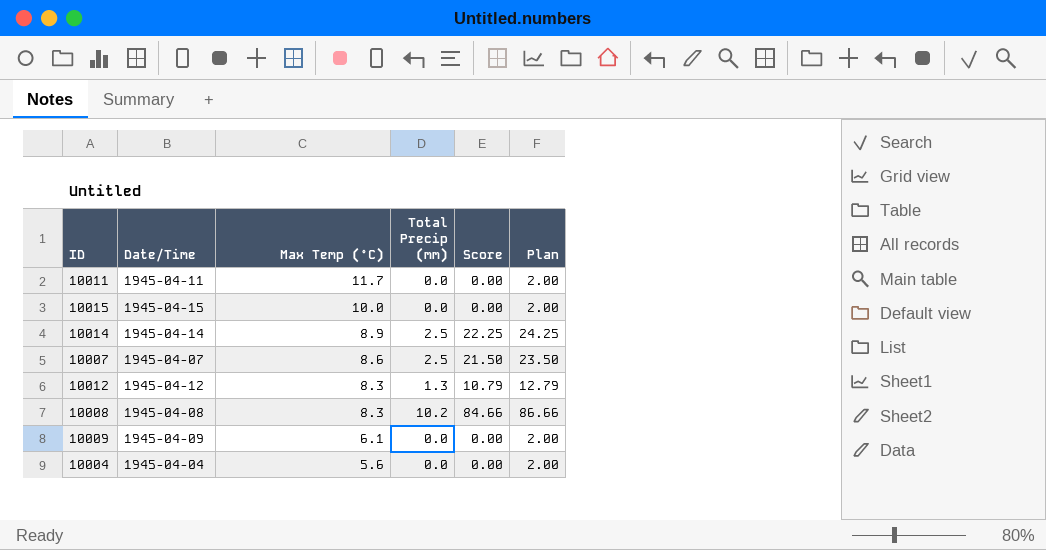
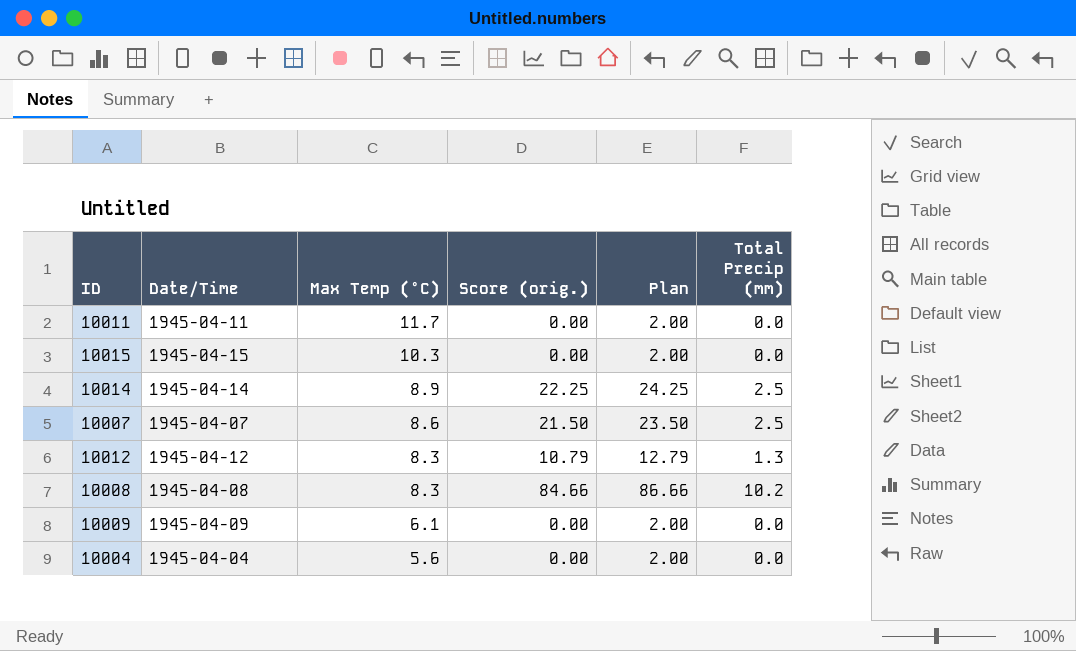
column name: Score -> Score (orig.)
column Total Precip (mm) | position: 4 -> 6
10015 | Max Temp (°C): 10.0 -> 10.3

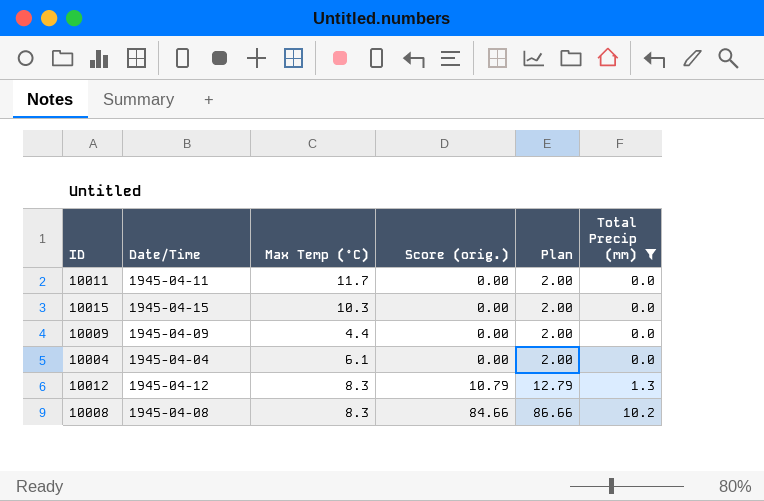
filter: none -> Total Precip (mm) != 2.5
row order: Max Temp (°C) descending -> Score (orig.) ascending
10009 | Max Temp (°C): 6.1 -> 4.4
10004 | Max Temp (°C): 5.6 -> 6.1

